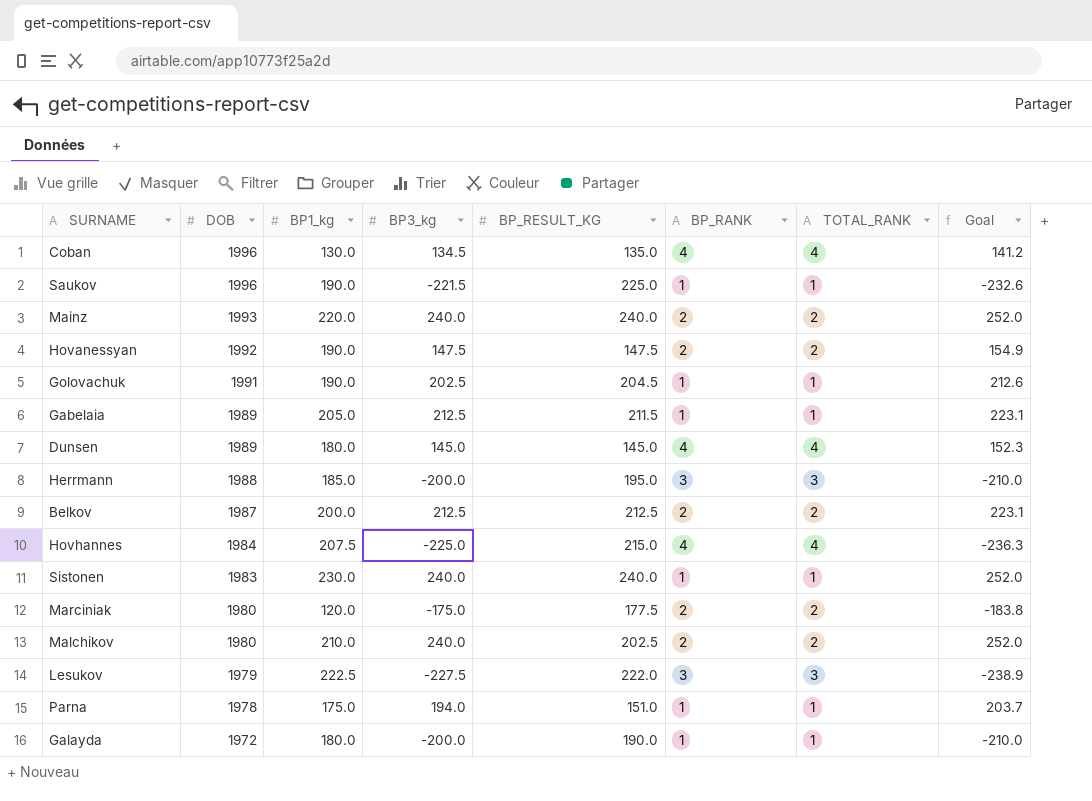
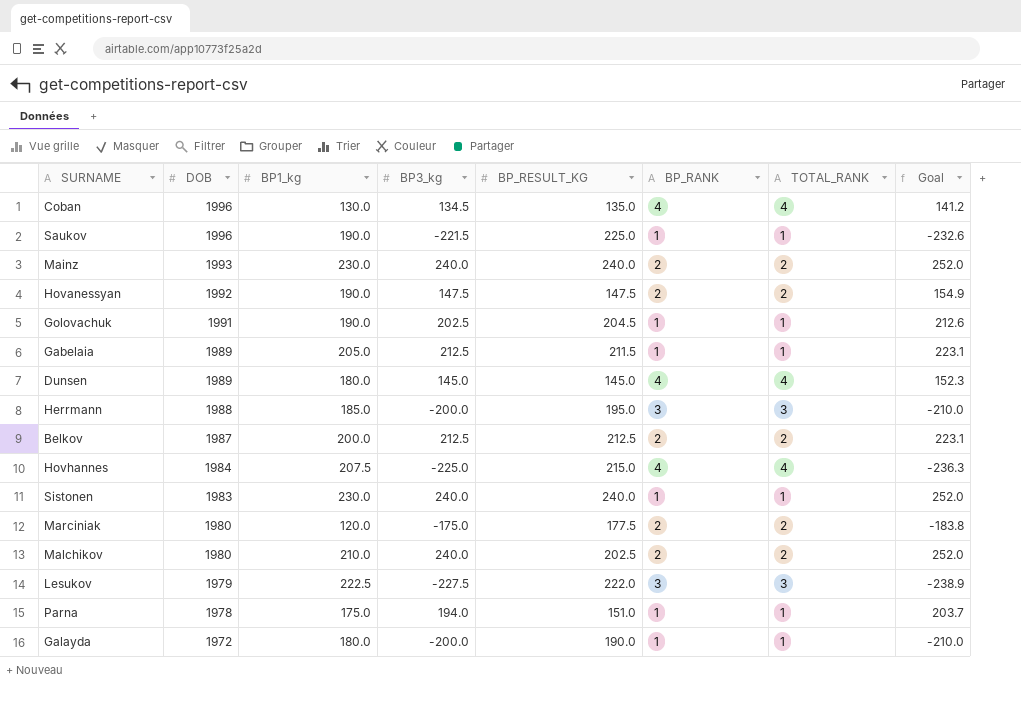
Mainz | BP1_kg: 220.0 -> 230.0

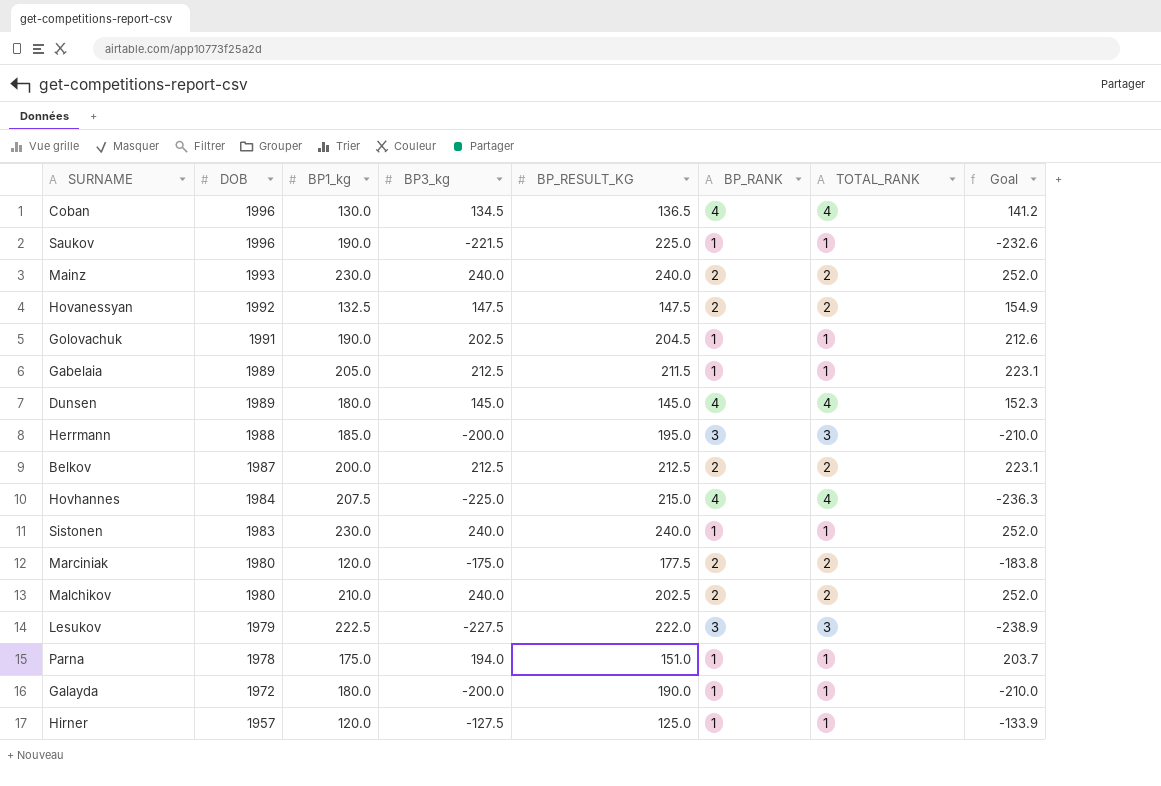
Coban | BP_RESULT_KG: 135.0 -> 136.5
Hovanessyan | BP1_kg: 190.0 -> 132.5
row Hirner: none -> 1957 | 120.0 | -127.5 | 125.0 | 1 | 1 | -133.9

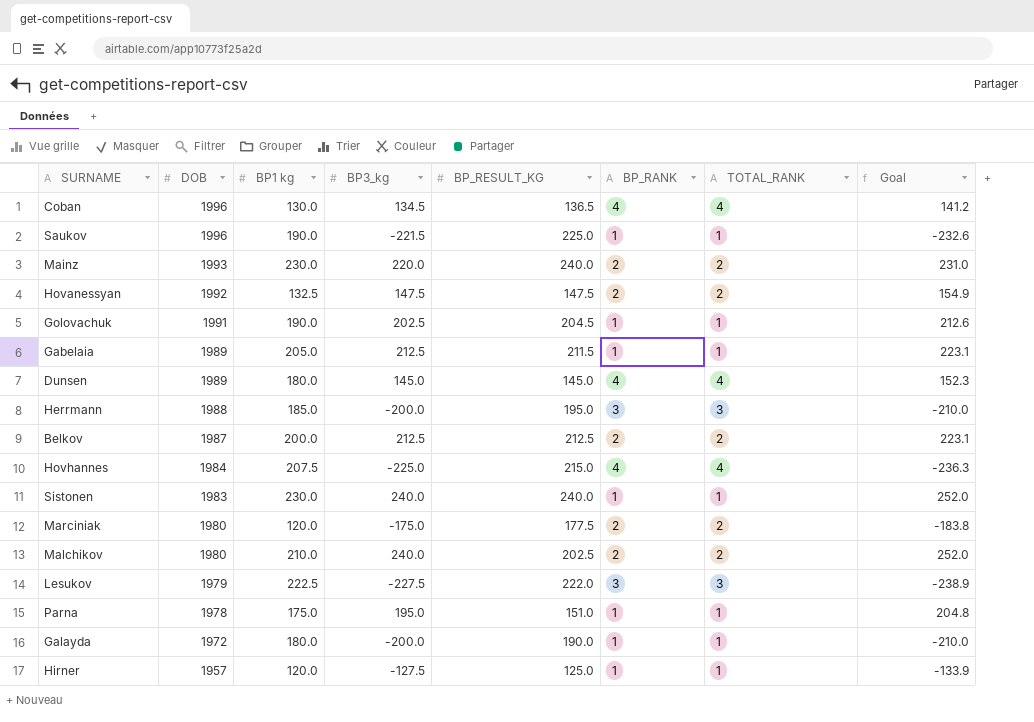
column name: BP1_kg -> BP1 kg
Mainz | BP3_kg: 240.0 -> 220.0
Mainz | Goal: 252.0 -> 231.0
Parna | BP3_kg: 194.0 -> 195.0
Parna | Goal: 203.7 -> 204.8

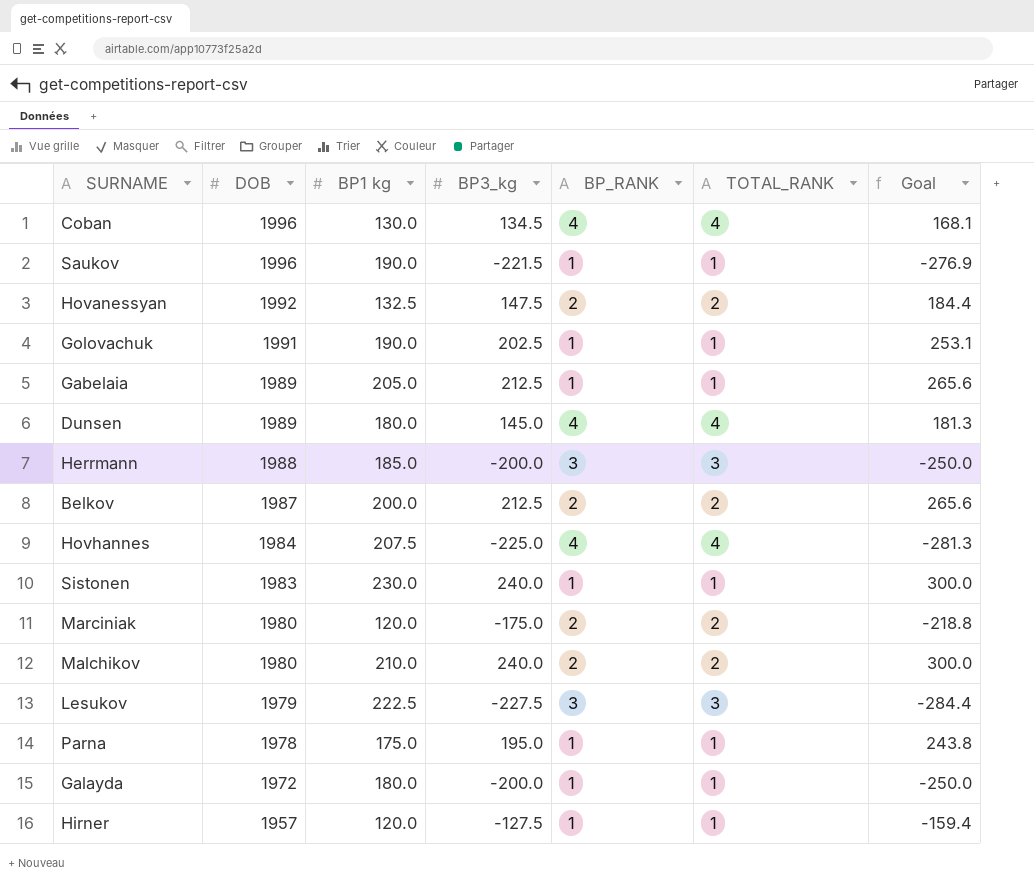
column BP_RESULT_KG | position: 5 -> none
column Goal | formula: [BP3_kg] * 1.05 -> [BP3_kg] * 1.25
row Mainz: 1993 | 230.0 | 220.0 | 240.0 | 2 | 2 | 231.0 -> none

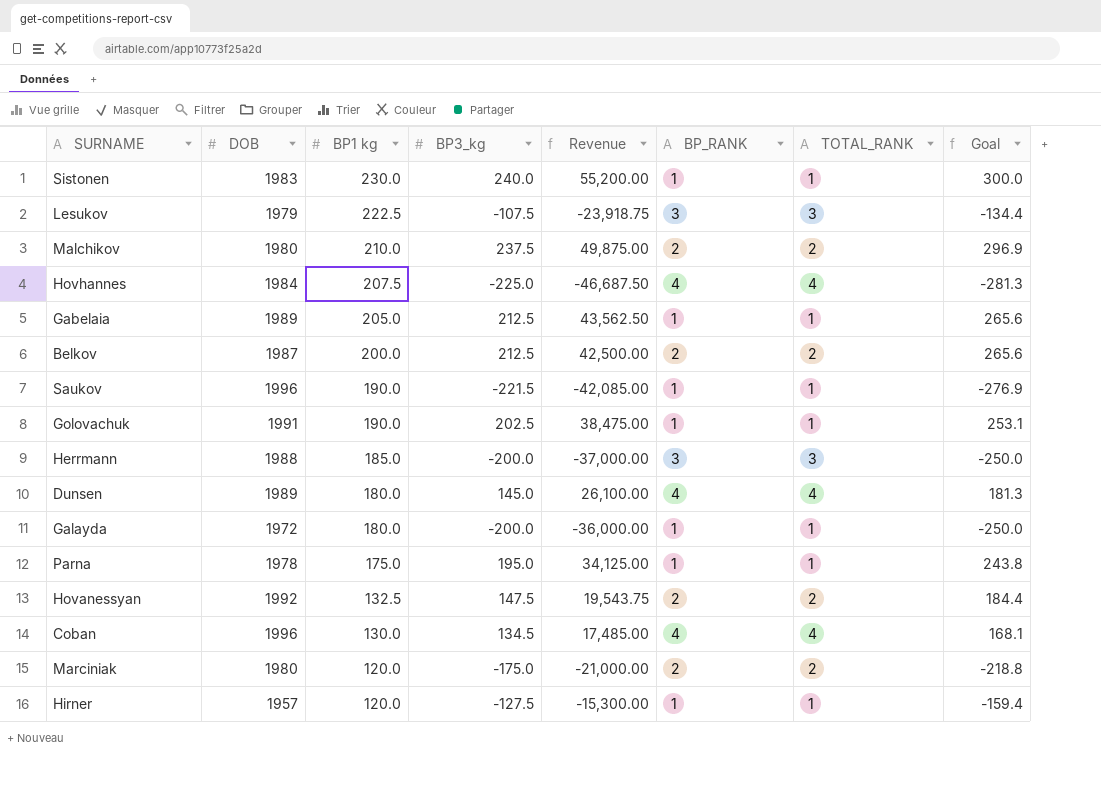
row order: DOB descending -> BP1 kg descending
column Revenue | formula: none -> [BP1 kg] * [BP3_kg]
Lesukov | BP3_kg: -227.5 -> -107.5
Lesukov | Goal: -284.4 -> -134.4
Malchikov | BP3_kg: 240.0 -> 237.5
Malchikov | Goal: 300.0 -> 296.9

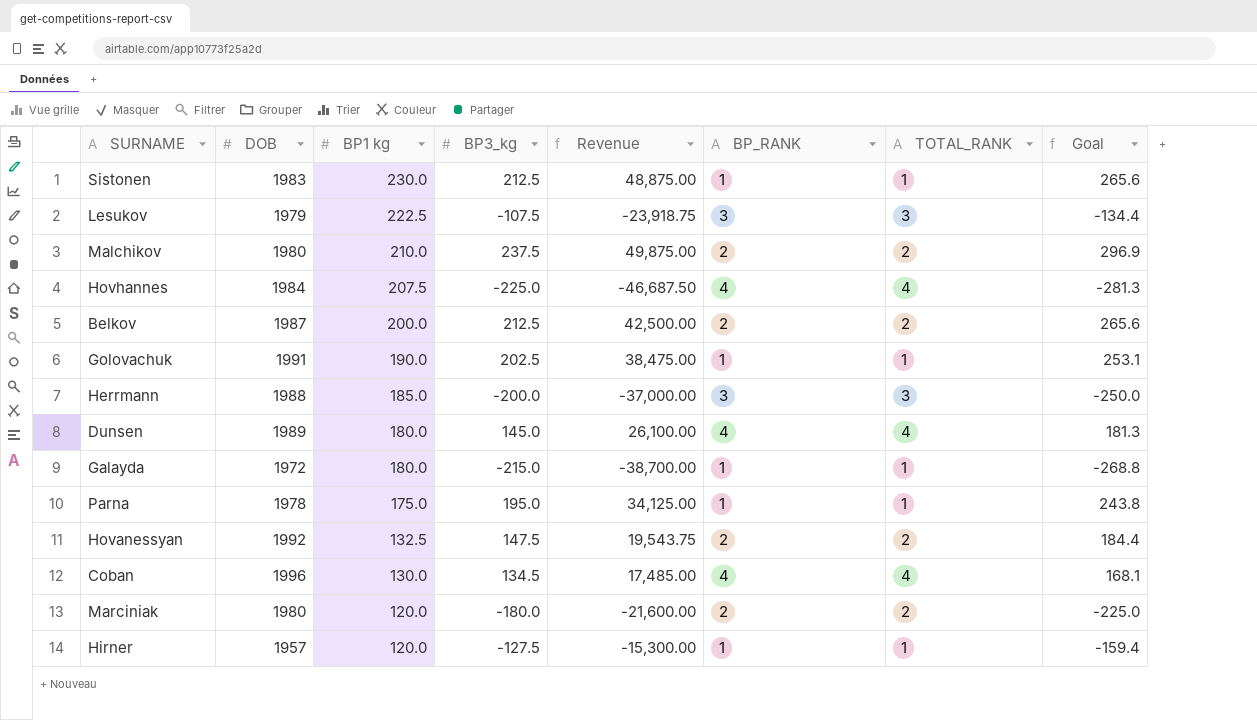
row Gabelaia: 1989 | 205.0 | 212.5 | 43,562.50 | 1 | 1 | 265.6 -> none
row Saukov: 1996 | 190.0 | -221.5 | -42,085.00 | 1 | 1 | -276.9 -> none
Sistonen | BP3_kg: 240.0 -> 212.5
Sistonen | Revenue: 55,200.00 -> 48,875.00
Sistonen | Goal: 300.0 -> 265.6
Galayda | BP3_kg: -200.0 -> -215.0
Galayda | Revenue: -36,000.00 -> -38,700.00
Galayda | Goal: -250.0 -> -268.8
Marciniak | BP3_kg: -175.0 -> -180.0
Marciniak | Revenue: -21,000.00 -> -21,600.00
Marciniak | Goal: -218.8 -> -225.0

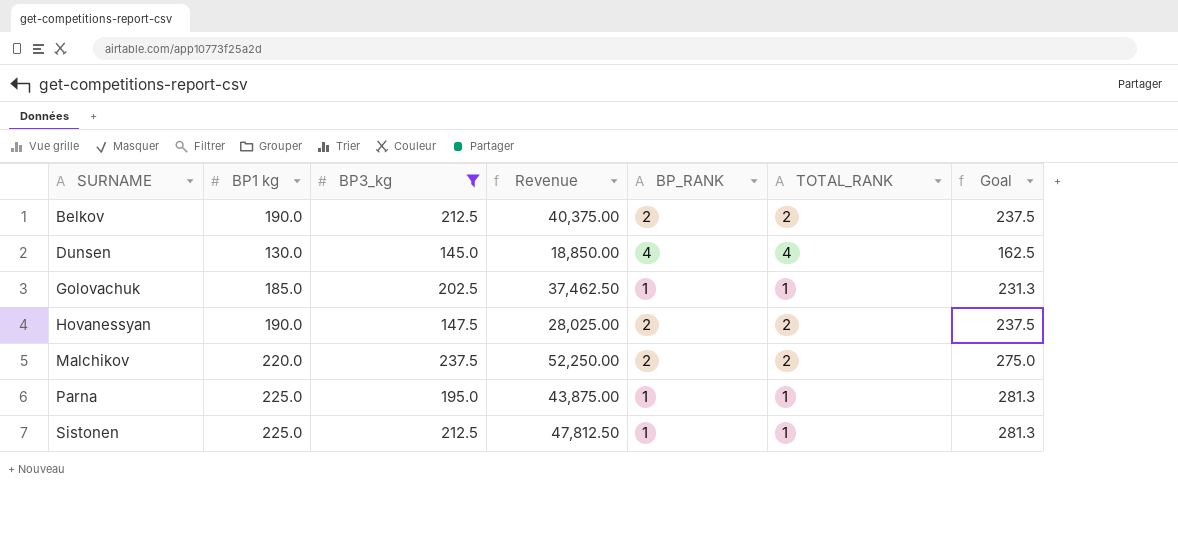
filter: none -> BP3_kg >= 145.0
row order: BP1 kg descending -> SURNAME ascending
column DOB | position: 2 -> none
column Goal | formula: [BP3_kg] * 1.25 -> [BP1 kg] * 1.25
Belkov | BP1 kg: 200.0 -> 190.0
Belkov | Revenue: 42,500.00 -> 40,375.00
Dunsen | BP1 kg: 180.0 -> 130.0
Dunsen | Revenue: 26,100.00 -> 18,850.00
Golovachuk | BP1 kg: 190.0 -> 185.0
Golovachuk | Revenue: 38,475.00 -> 37,462.50
Hovanessyan | BP1 kg: 132.5 -> 190.0
Hovanessyan | Revenue: 19,543.75 -> 28,025.00
Malchikov | BP1 kg: 210.0 -> 220.0
Malchikov | Revenue: 49,875.00 -> 52,250.00
Parna | BP1 kg: 175.0 -> 225.0
Parna | Revenue: 34,125.00 -> 43,875.00
Sistonen | BP1 kg: 230.0 -> 225.0
Sistonen | Revenue: 48,875.00 -> 47,812.50

